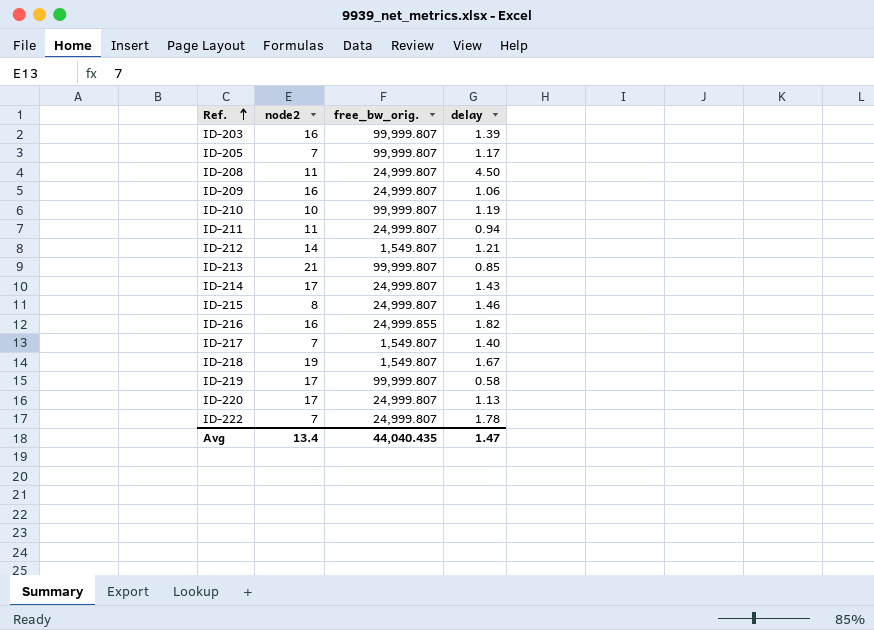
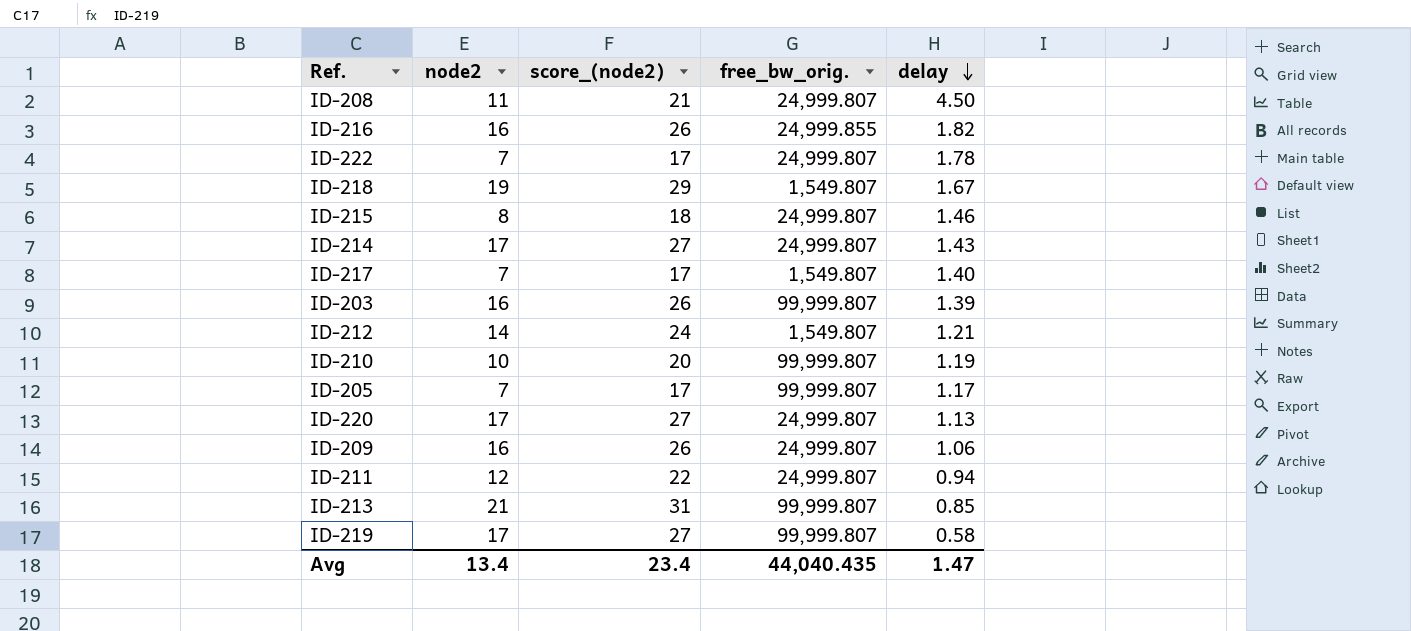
row order: Ref. ascending -> delay descending
column score_(node2) | formula: none -> [node2] + 10
ID-211 | node2: 11 -> 12

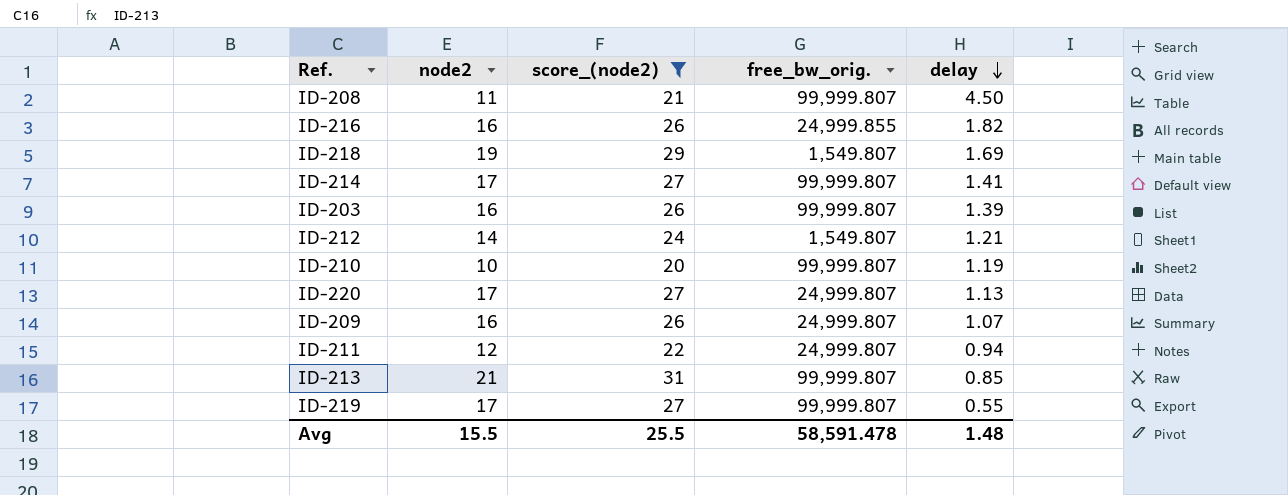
filter: none -> score_(node2) >= 20
ID-208 | free_bw_orig.: 24,999.807 -> 99,999.807
ID-218 | delay: 1.67 -> 1.69
ID-214 | free_bw_orig.: 24,999.807 -> 99,999.807
ID-214 | delay: 1.43 -> 1.41
ID-209 | delay: 1.06 -> 1.07
ID-219 | delay: 0.58 -> 0.55
Avg | node2: 13.4 -> 15.5
Avg | score_(node2): 23.4 -> 25.5
Avg | free_bw_orig.: 44,040.435 -> 58,591.478
Avg | delay: 1.47 -> 1.48

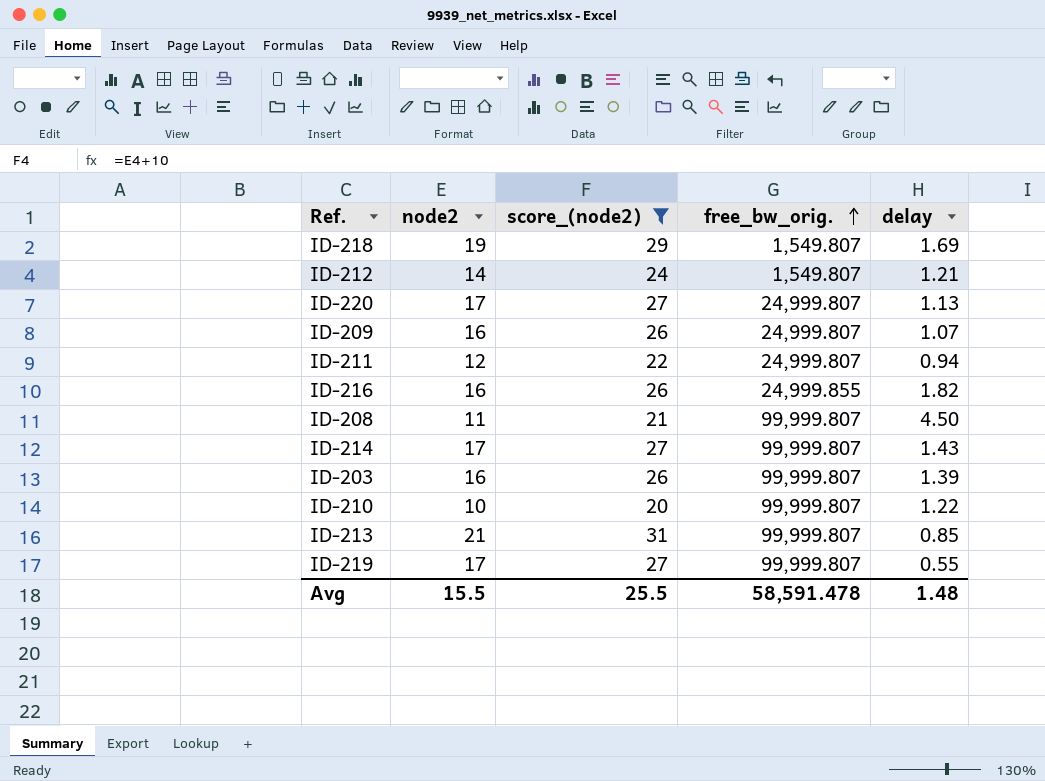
row order: delay descending -> free_bw_orig. ascending
ID-214 | delay: 1.41 -> 1.43
ID-210 | delay: 1.19 -> 1.22

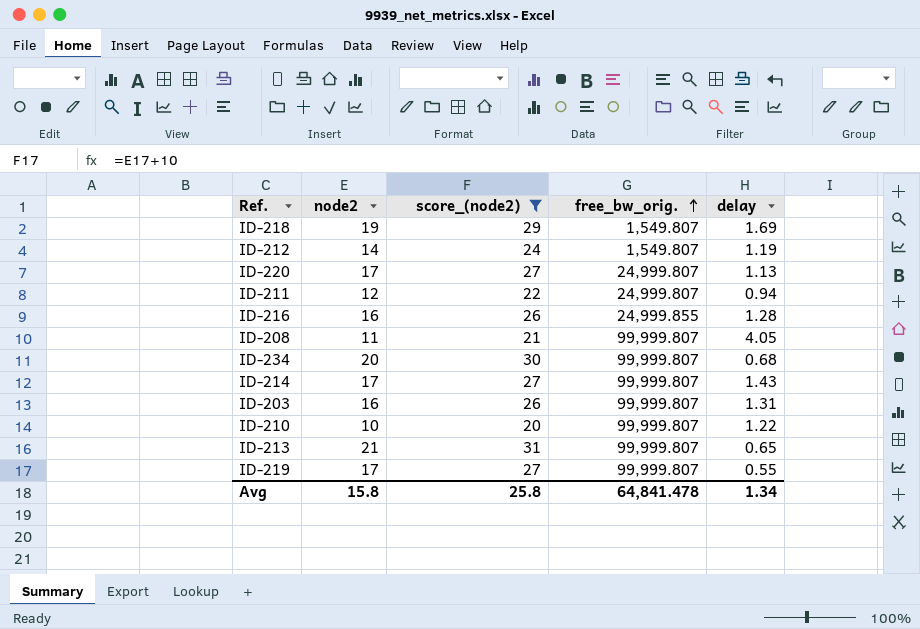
row ID-209: 16 | 26 | 24,999.807 | 1.07 -> none
ID-212 | delay: 1.21 -> 1.19
ID-216 | delay: 1.82 -> 1.28
ID-208 | delay: 4.50 -> 4.05
row ID-234: none -> 20 | 30 | 99,999.807 | 0.68
ID-203 | delay: 1.39 -> 1.31
ID-213 | delay: 0.85 -> 0.65
Avg | node2: 15.5 -> 15.8
Avg | score_(node2): 25.5 -> 25.8
Avg | free_bw_orig.: 58,591.478 -> 64,841.478
Avg | delay: 1.48 -> 1.34

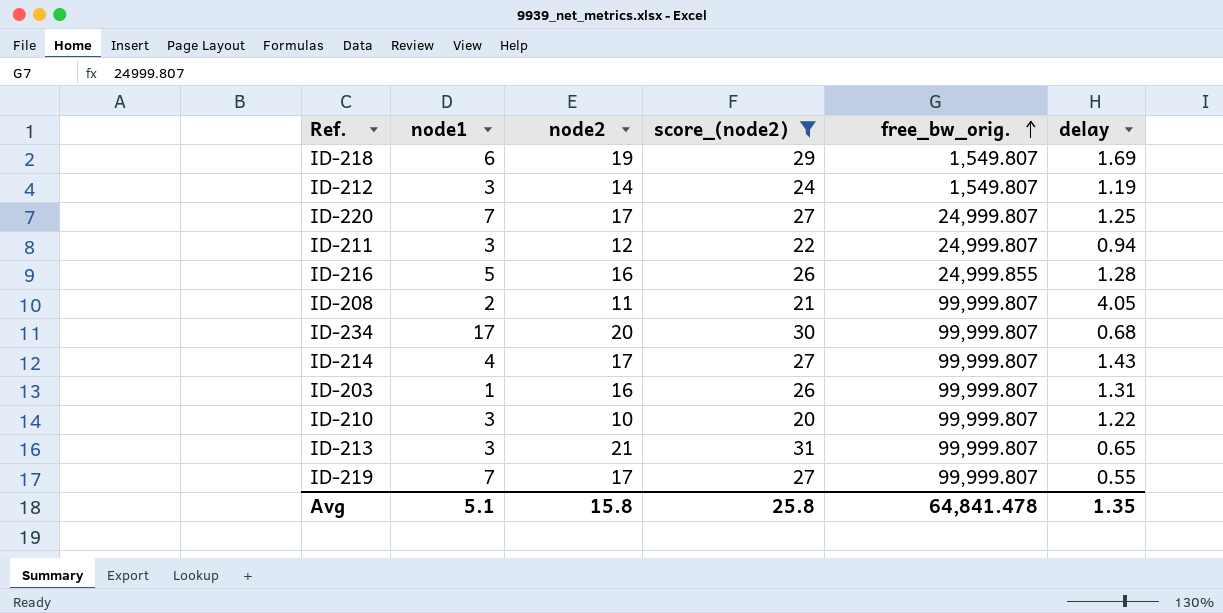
column node1 | position: none -> 2
ID-220 | delay: 1.13 -> 1.25
Avg | delay: 1.34 -> 1.35

